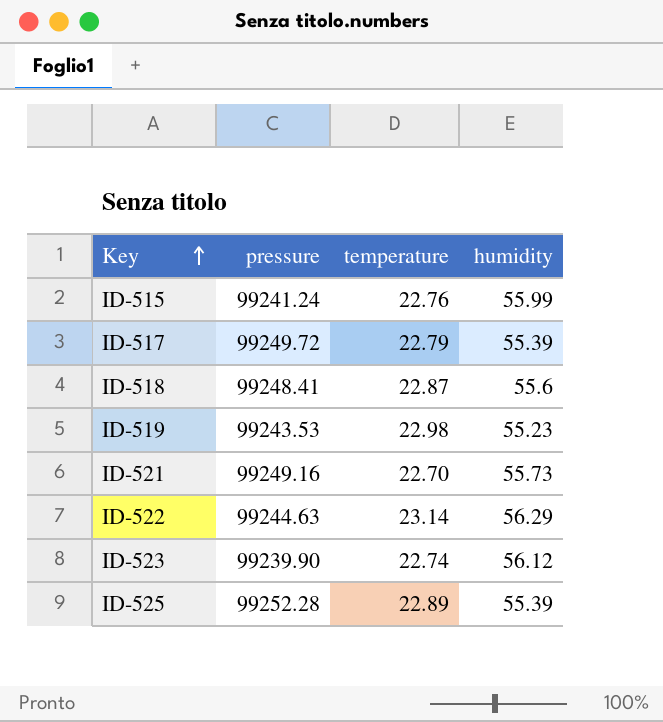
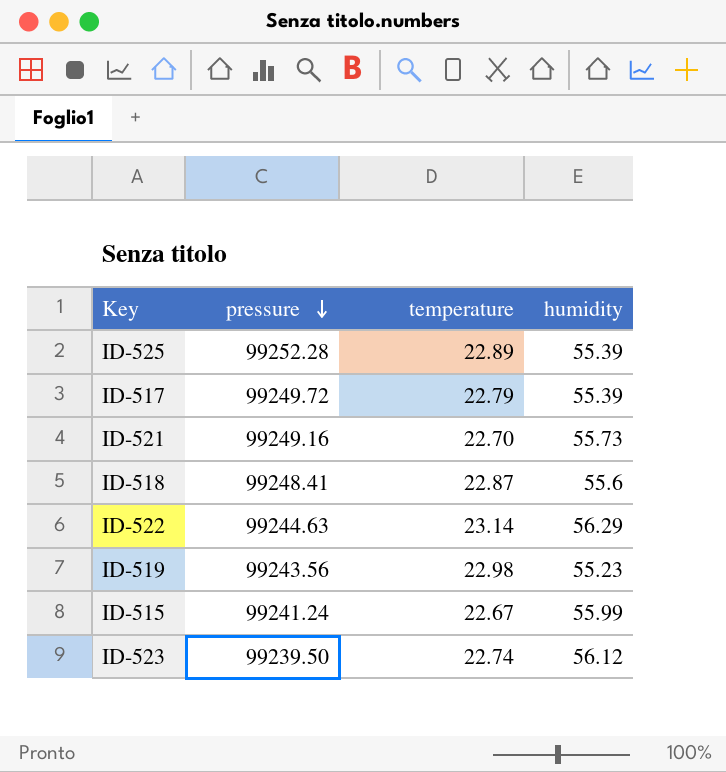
row order: Key ascending -> pressure descending
ID-519 | pressure: 99243.53 -> 99243.56
ID-515 | temperature: 22.76 -> 22.67
ID-523 | pressure: 99239.90 -> 99239.50

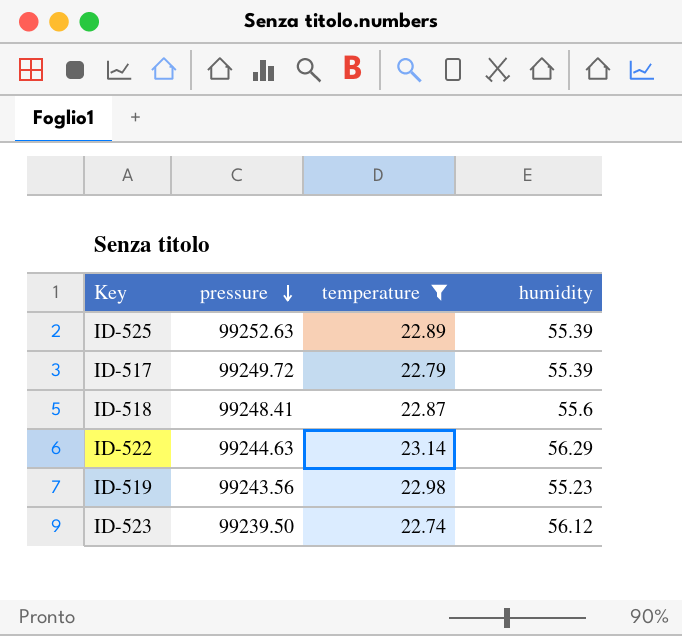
filter: none -> temperature >= 22.74
ID-525 | pressure: 99252.28 -> 99252.63

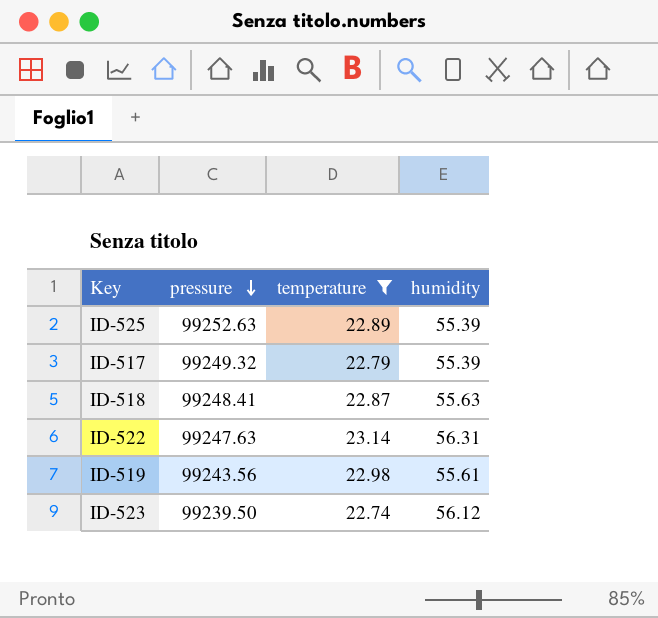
ID-517 | pressure: 99249.72 -> 99249.32
ID-518 | humidity: 55.6 -> 55.63
ID-522 | pressure: 99244.63 -> 99247.63
ID-522 | humidity: 56.29 -> 56.31
ID-519 | humidity: 55.23 -> 55.61

